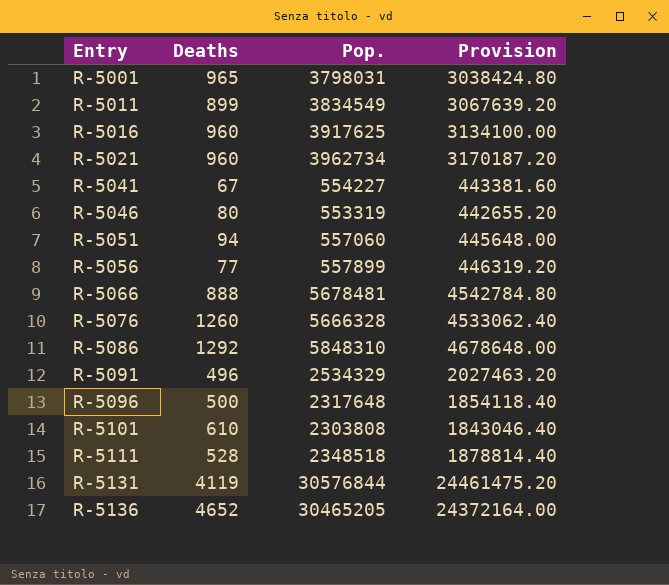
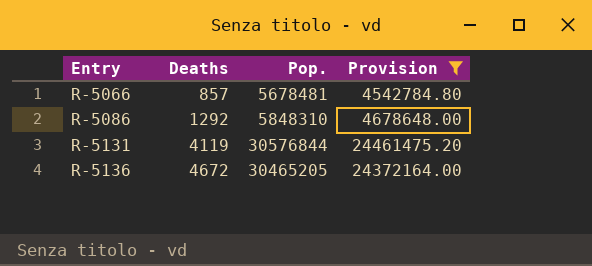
filter: none -> Provision >= 4542784.80
R-5066 | Deaths: 888 -> 857
R-5136 | Deaths: 4652 -> 4672

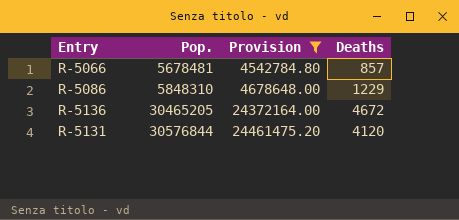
row order: Entry ascending -> Pop. ascending
column Deaths | position: 2 -> 4
R-5086 | Deaths: 1292 -> 1229
R-5131 | Deaths: 4119 -> 4120

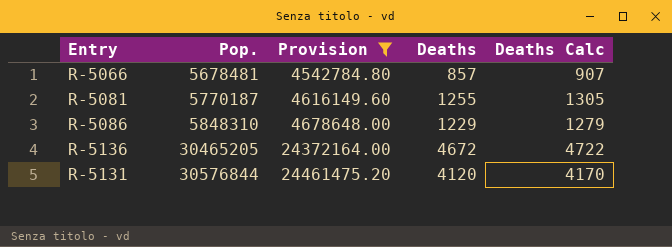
column Deaths Calc | formula: none -> [Deaths] + 50
row R-5081: none -> 5770187 | 4616149.60 | 1255 | 1305

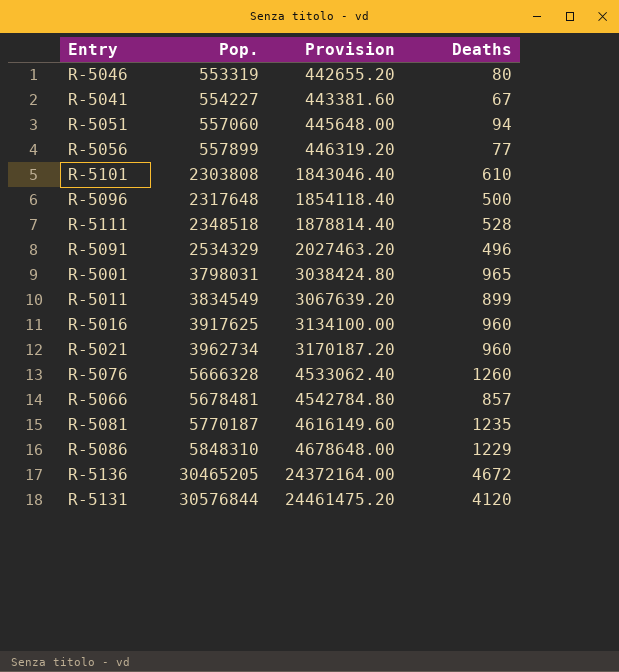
filter: Provision >= 4542784.80 -> none
column Deaths Calc | formula: [Deaths] + 50 -> none
R-5081 | Deaths: 1255 -> 1235

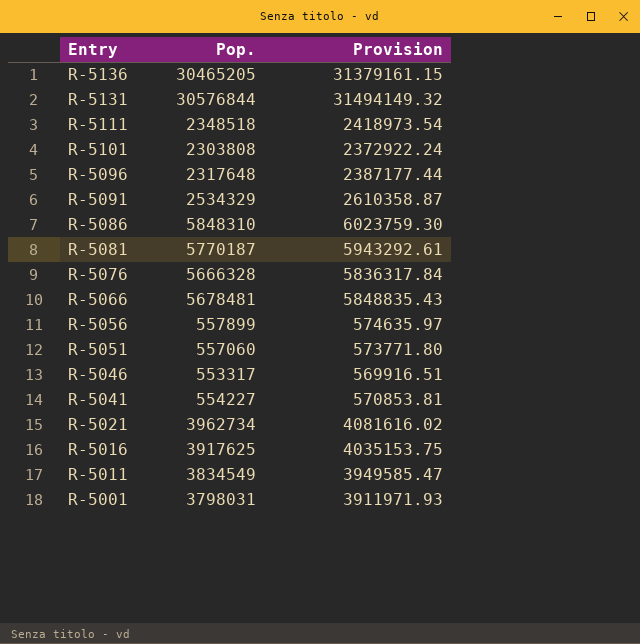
row order: Pop. ascending -> Entry descending
column Deaths | position: 4 -> none
column Provision | formula: [Pop.] * 0.8 -> [Pop.] * 1.03
R-5046 | Pop.: 553319 -> 553317

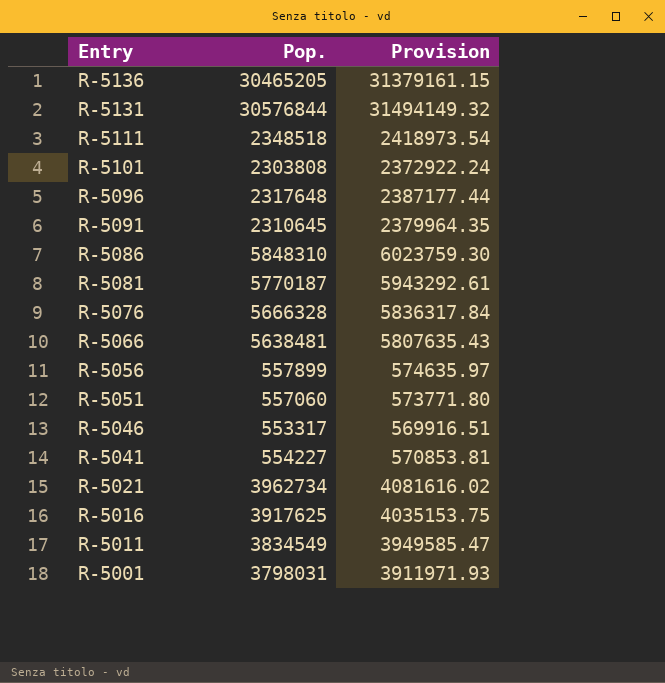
R-5091 | Pop.: 2534329 -> 2310645
R-5091 | Provision: 2610358.87 -> 2379964.35
R-5066 | Pop.: 5678481 -> 5638481
R-5066 | Provision: 5848835.43 -> 5807635.43

